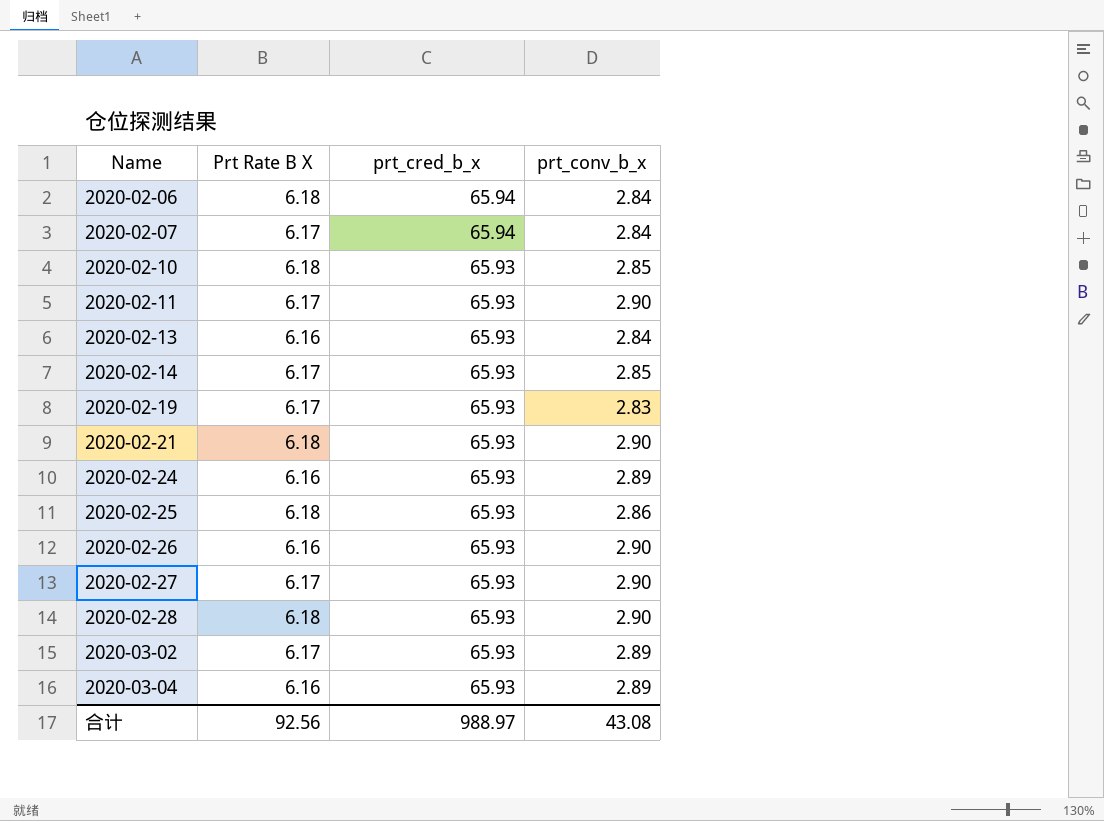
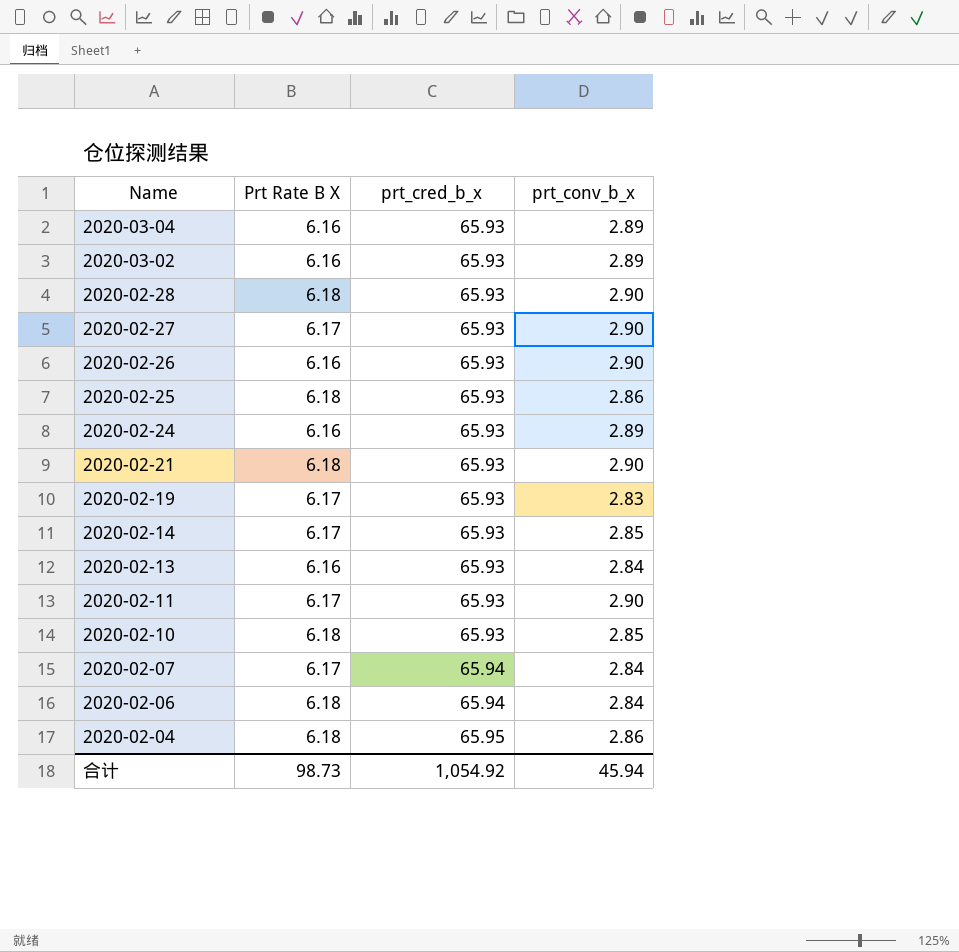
row order: Name ascending -> Name descending
2020-03-02 | Prt Rate B X: 6.17 -> 6.16
row 2020-02-04: none -> 6.18 | 65.95 | 2.86
合计 | Prt Rate B X: 92.56 -> 98.73
合计 | prt_cred_b_x: 988.97 -> 1,054.92
合计 | prt_conv_b_x: 43.08 -> 45.94

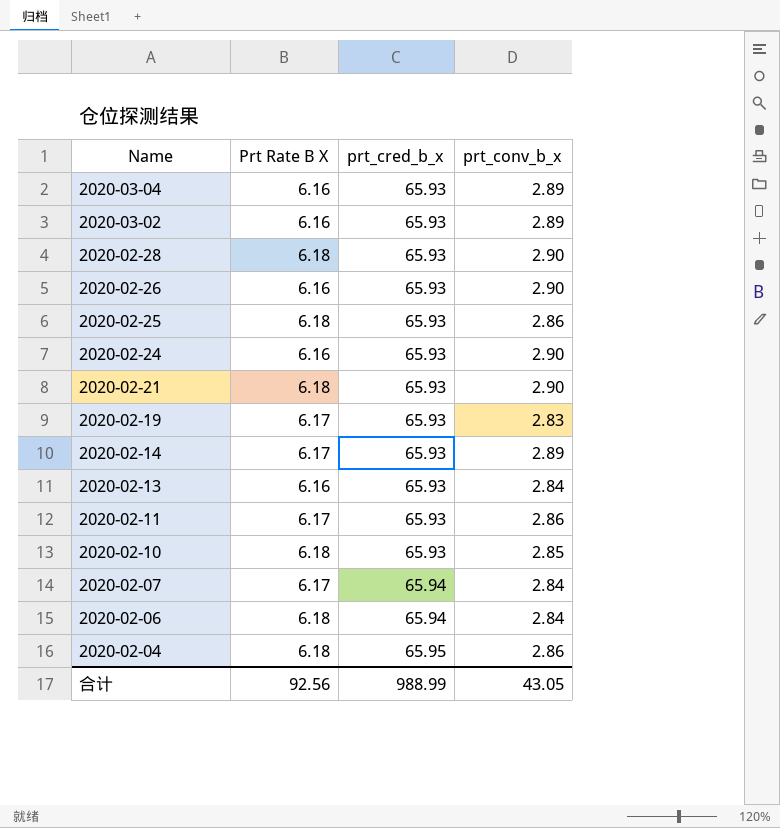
row 2020-02-27: 6.17 | 65.93 | 2.90 -> none
2020-02-24 | prt_conv_b_x: 2.89 -> 2.90
2020-02-14 | prt_conv_b_x: 2.85 -> 2.89
2020-02-11 | prt_conv_b_x: 2.90 -> 2.86
合计 | Prt Rate B X: 98.73 -> 92.56
合计 | prt_cred_b_x: 1,054.92 -> 988.99
合计 | prt_conv_b_x: 45.94 -> 43.05

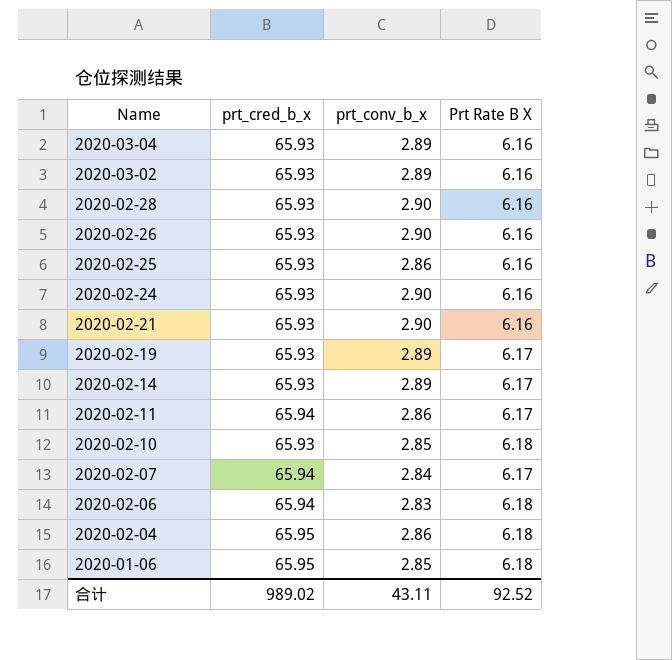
column Prt Rate B X | position: 2 -> 4
row 2020-02-13: 6.16 | 65.93 | 2.84 -> none
2020-02-28 | Prt Rate B X: 6.18 -> 6.16
2020-02-25 | Prt Rate B X: 6.18 -> 6.16
2020-02-21 | Prt Rate B X: 6.18 -> 6.16
2020-02-19 | prt_conv_b_x: 2.83 -> 2.89
2020-02-11 | prt_cred_b_x: 65.93 -> 65.94
2020-02-06 | prt_conv_b_x: 2.84 -> 2.83
row 2020-01-06: none -> 65.95 | 2.85 | 6.18
合计 | prt_cred_b_x: 988.99 -> 989.02
合计 | prt_conv_b_x: 43.05 -> 43.11
合计 | Prt Rate B X: 92.56 -> 92.52

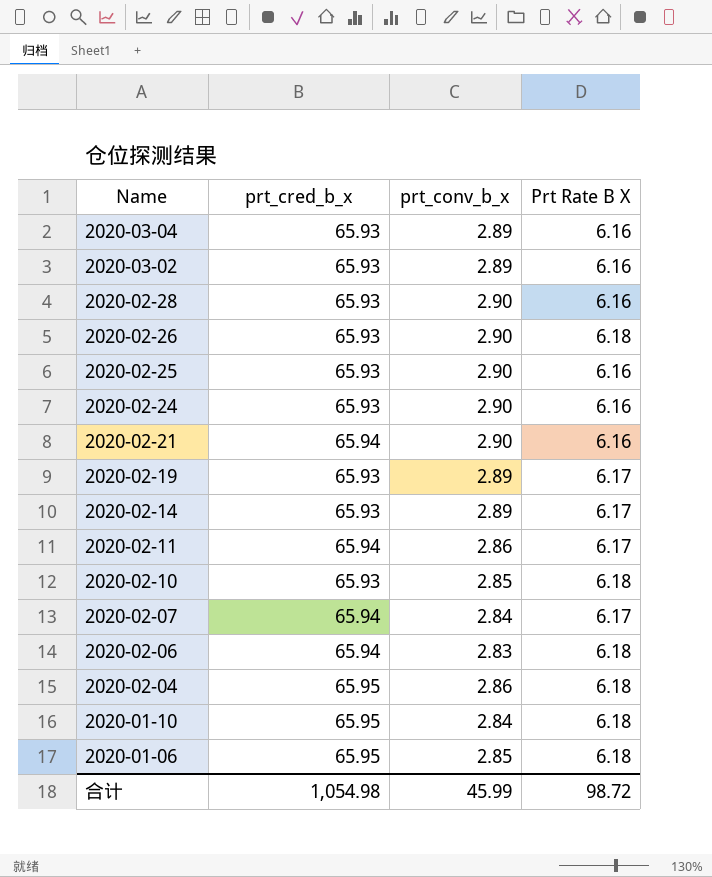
2020-02-26 | Prt Rate B X: 6.16 -> 6.18
2020-02-25 | prt_conv_b_x: 2.86 -> 2.90
2020-02-21 | prt_cred_b_x: 65.93 -> 65.94
row 2020-01-10: none -> 65.95 | 2.84 | 6.18
合计 | prt_cred_b_x: 989.02 -> 1,054.98
合计 | prt_conv_b_x: 43.11 -> 45.99
合计 | Prt Rate B X: 92.52 -> 98.72

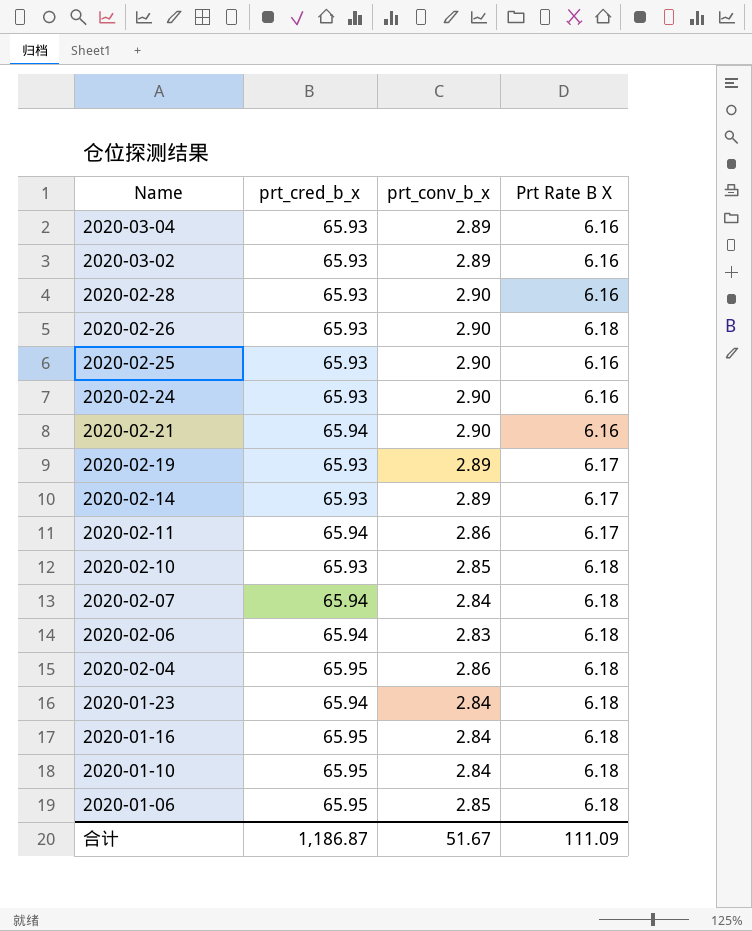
2020-02-07 | Prt Rate B X: 6.17 -> 6.18
row 2020-01-23: none -> 65.94 | 2.84 | 6.18
row 2020-01-16: none -> 65.95 | 2.84 | 6.18
合计 | prt_cred_b_x: 1,054.98 -> 1,186.87
合计 | prt_conv_b_x: 45.99 -> 51.67
合计 | Prt Rate B X: 98.72 -> 111.09

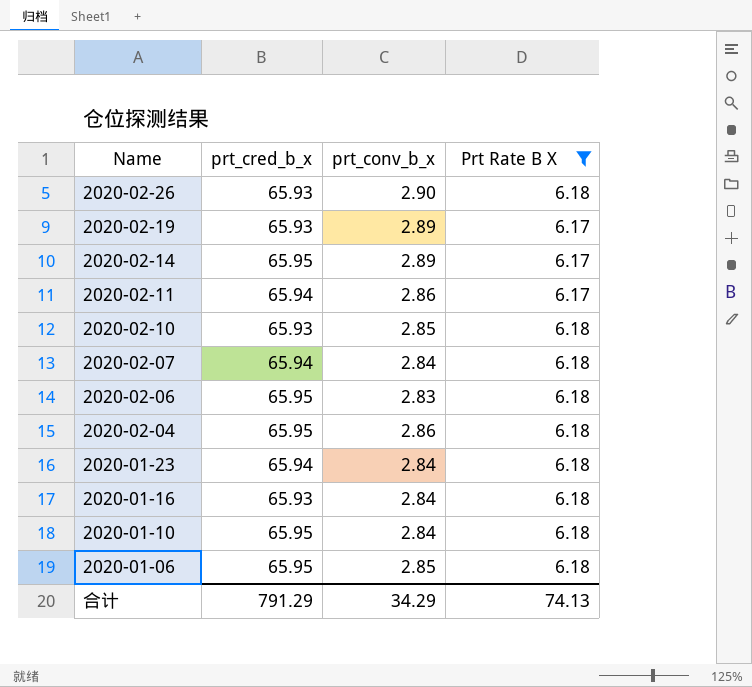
filter: none -> Prt Rate B X != 6.16
2020-02-14 | prt_cred_b_x: 65.93 -> 65.95
2020-02-06 | prt_cred_b_x: 65.94 -> 65.95
2020-01-16 | prt_cred_b_x: 65.95 -> 65.93
合计 | prt_cred_b_x: 1,186.87 -> 791.29
合计 | prt_conv_b_x: 51.67 -> 34.29
合计 | Prt Rate B X: 111.09 -> 74.13

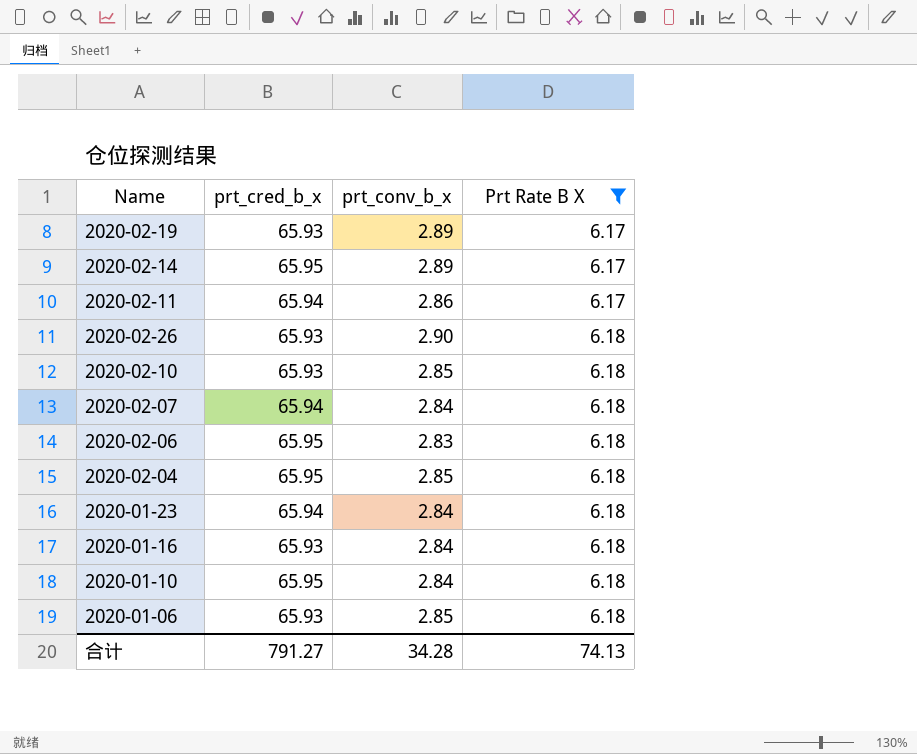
row order: Name descending -> Prt Rate B X ascending
2020-02-04 | prt_conv_b_x: 2.86 -> 2.85
2020-01-06 | prt_cred_b_x: 65.95 -> 65.93
合计 | prt_cred_b_x: 791.29 -> 791.27
合计 | prt_conv_b_x: 34.29 -> 34.28

